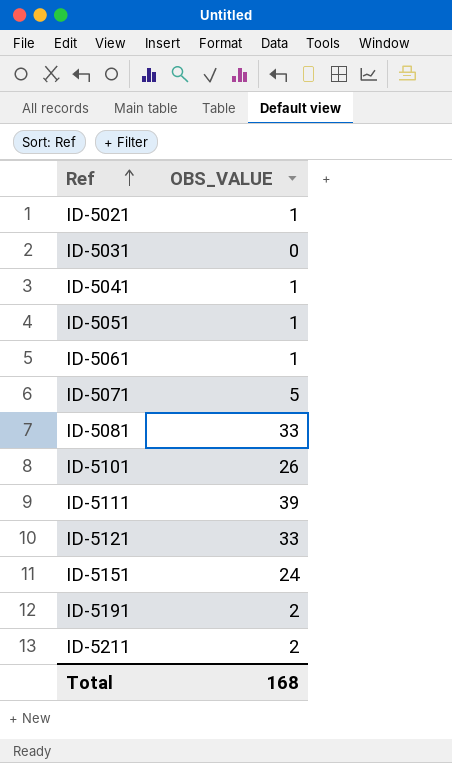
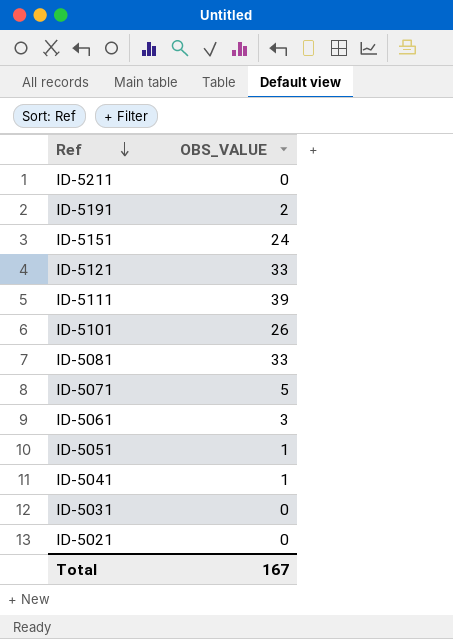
row order: Ref ascending -> Ref descending
ID-5211 | OBS_VALUE: 2 -> 0
ID-5061 | OBS_VALUE: 1 -> 3
ID-5021 | OBS_VALUE: 1 -> 0
Total | OBS_VALUE: 168 -> 167

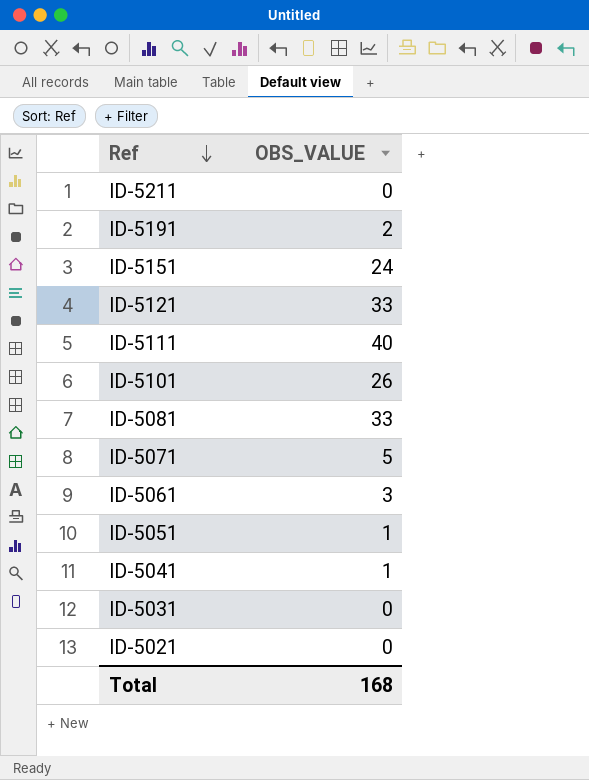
ID-5111 | OBS_VALUE: 39 -> 40
Total | OBS_VALUE: 167 -> 168

